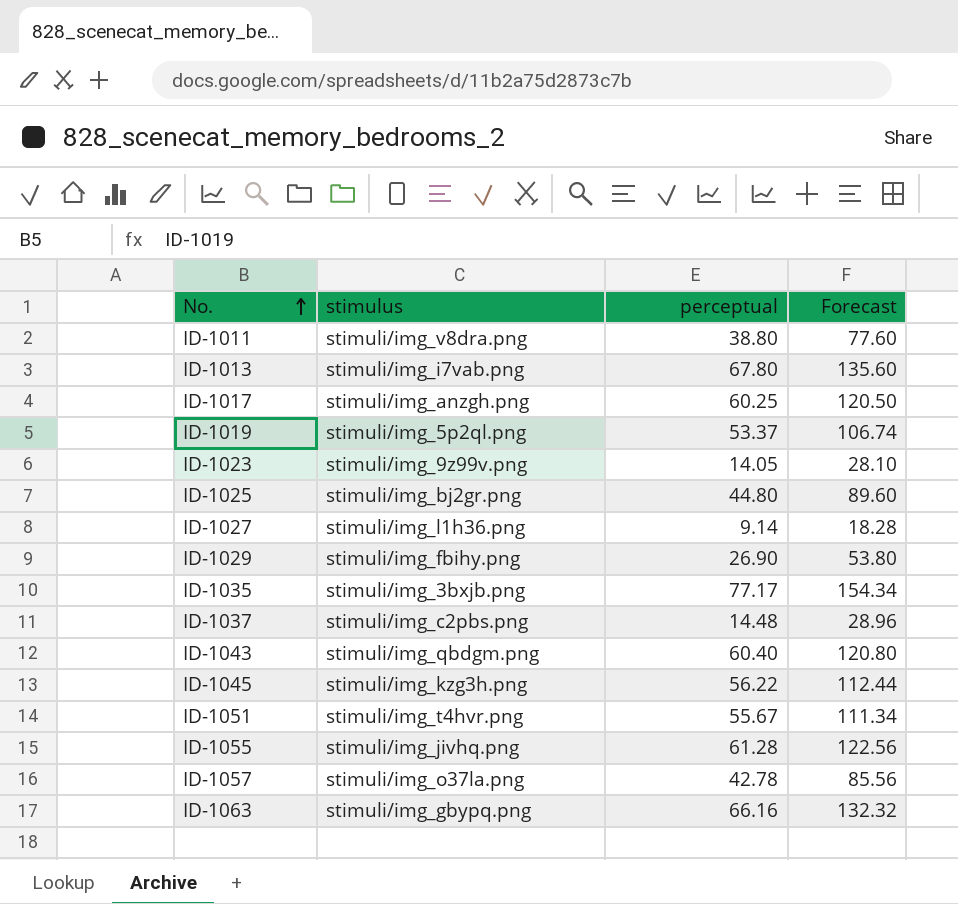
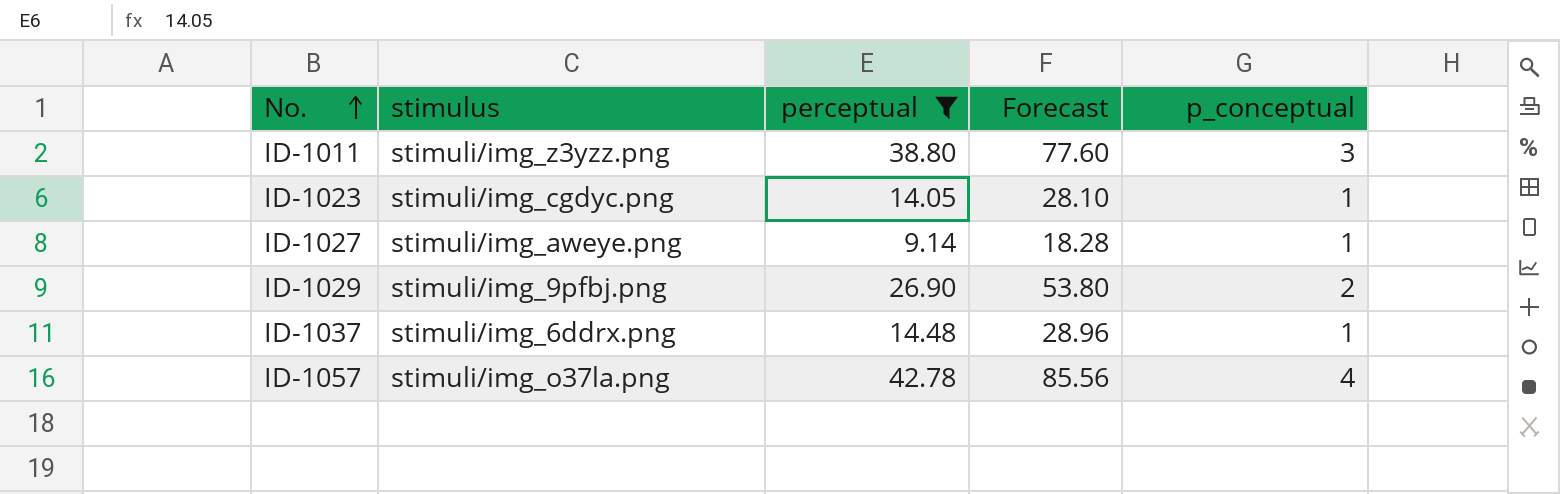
filter: none -> perceptual <= 42.78
column p_conceptual | position: none -> 5
ID-1011 | stimulus: stimuli/img_v8dra.png -> stimuli/img_z3yzz.png
ID-1023 | stimulus: stimuli/img_9z99v.png -> stimuli/img_cgdyc.png
ID-1027 | stimulus: stimuli/img_l1h36.png -> stimuli/img_aweye.png
ID-1029 | stimulus: stimuli/img_fbihy.png -> stimuli/img_9pfbj.png
ID-1037 | stimulus: stimuli/img_c2pbs.png -> stimuli/img_6ddrx.png

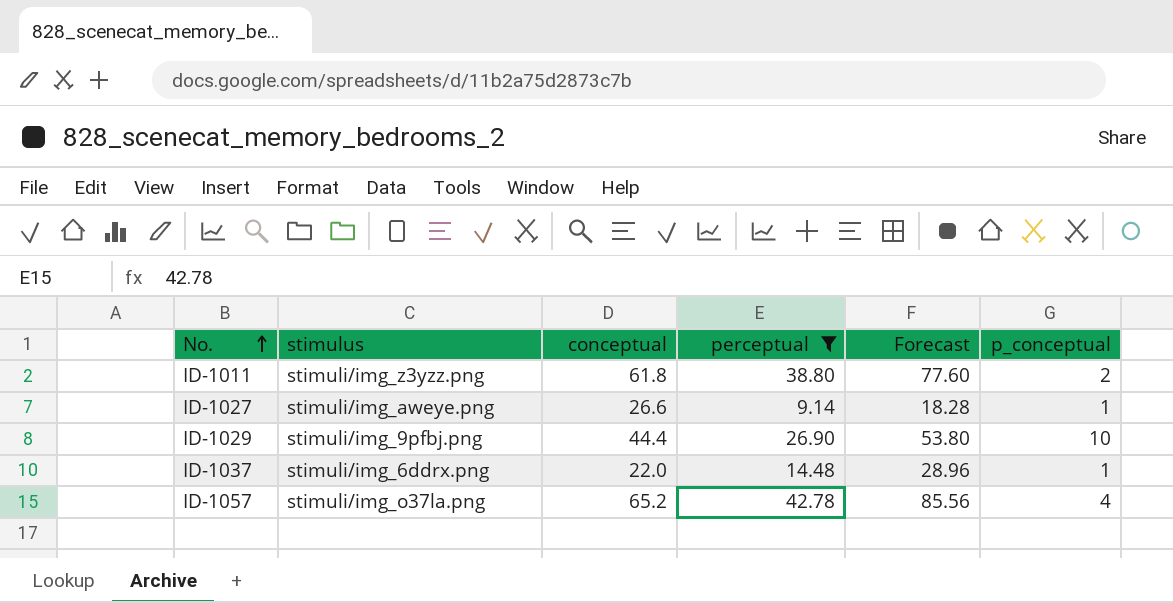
column conceptual | position: none -> 3
row ID-1023: stimuli/img_cgdyc.png | 14.05 | 28.10 | 1 -> none
ID-1011 | p_conceptual: 3 -> 2
ID-1029 | p_conceptual: 2 -> 10

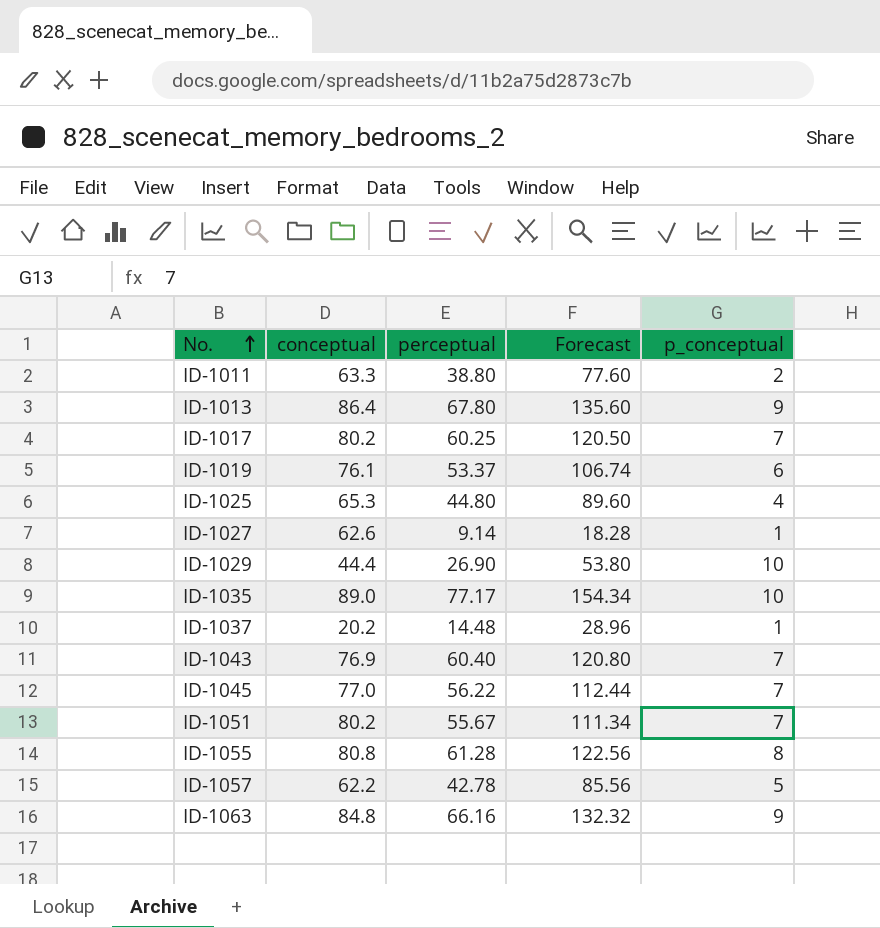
filter: perceptual <= 42.78 -> none
column stimulus | position: 2 -> none
ID-1011 | conceptual: 61.8 -> 63.3
ID-1027 | conceptual: 26.6 -> 62.6
ID-1037 | conceptual: 22.0 -> 20.2
ID-1057 | conceptual: 65.2 -> 62.2
ID-1057 | p_conceptual: 4 -> 5

